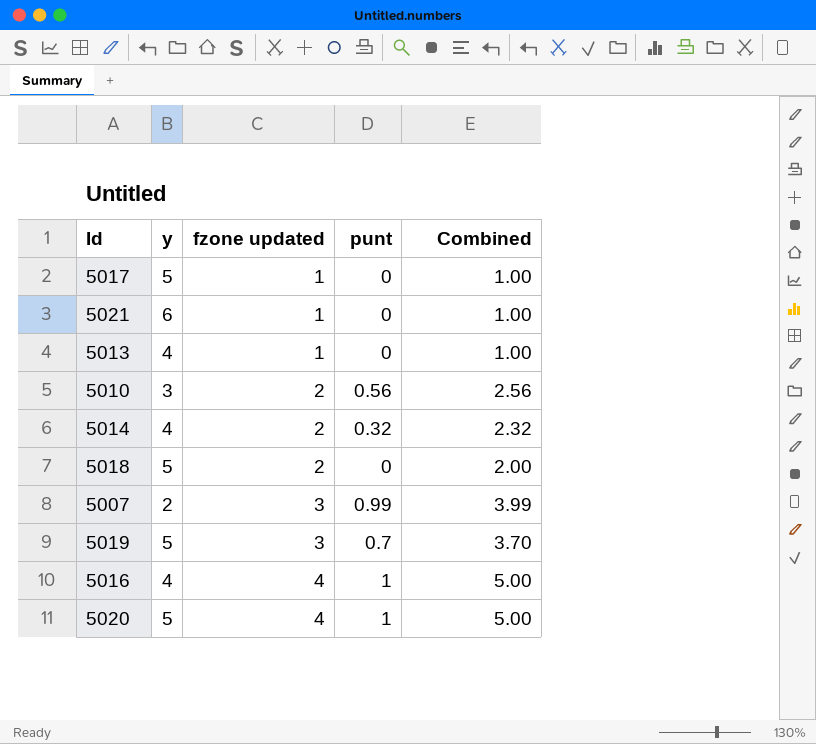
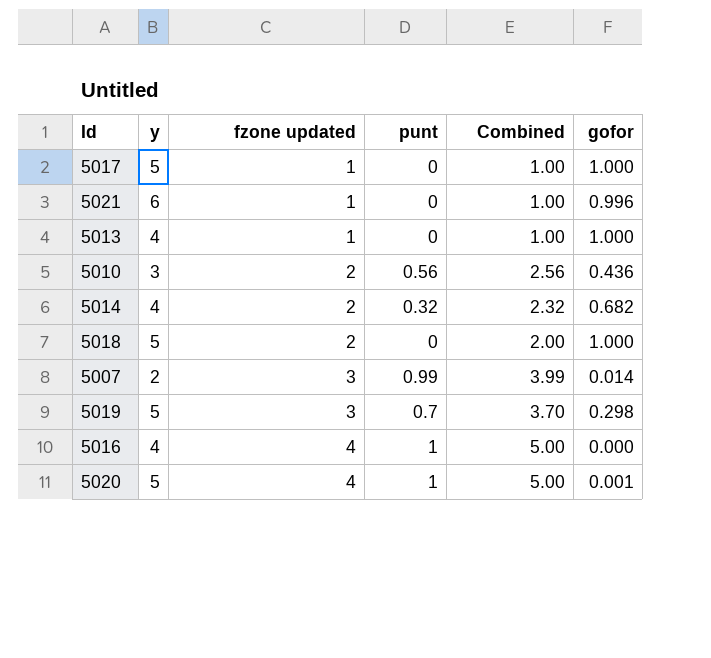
column gofor | position: none -> 6

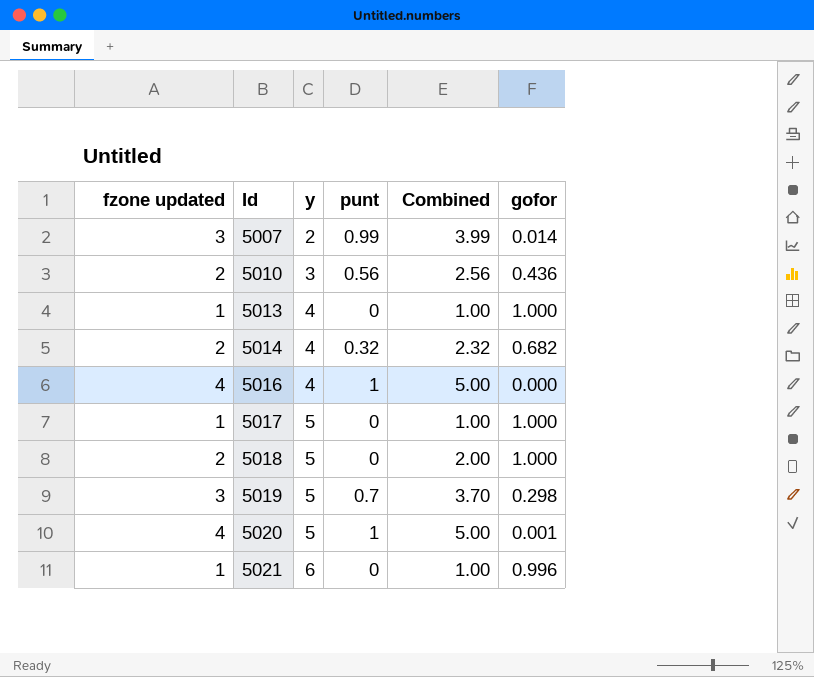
row order: fzone updated ascending -> Id ascending
column fzone updated | position: 3 -> 1

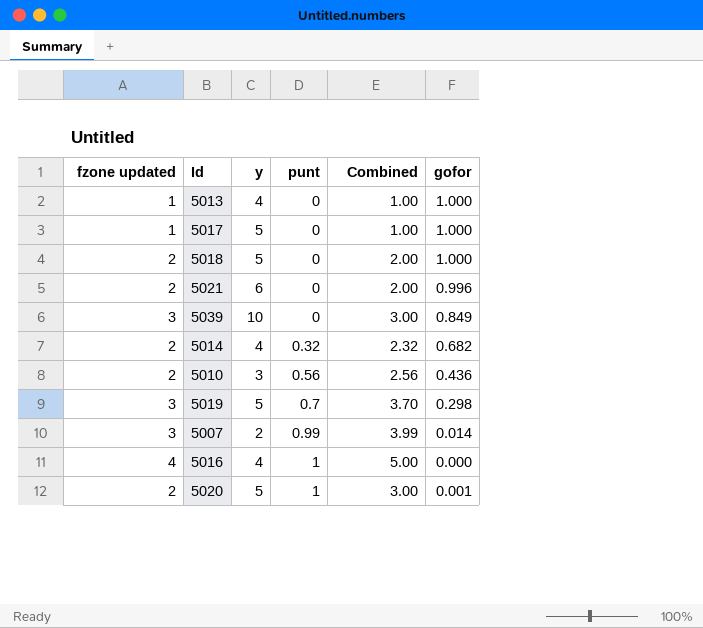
row order: Id ascending -> punt ascending
5021 | fzone updated: 1 -> 2
5021 | Combined: 1.00 -> 2.00
row 5039: none -> 3 | 10 | 0 | 3.00 | 0.849
5020 | fzone updated: 4 -> 2
5020 | Combined: 5.00 -> 3.00

